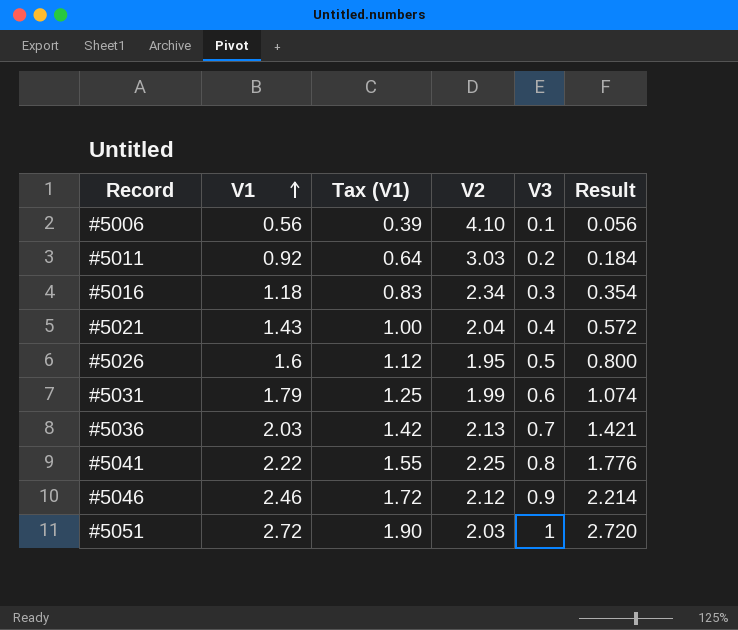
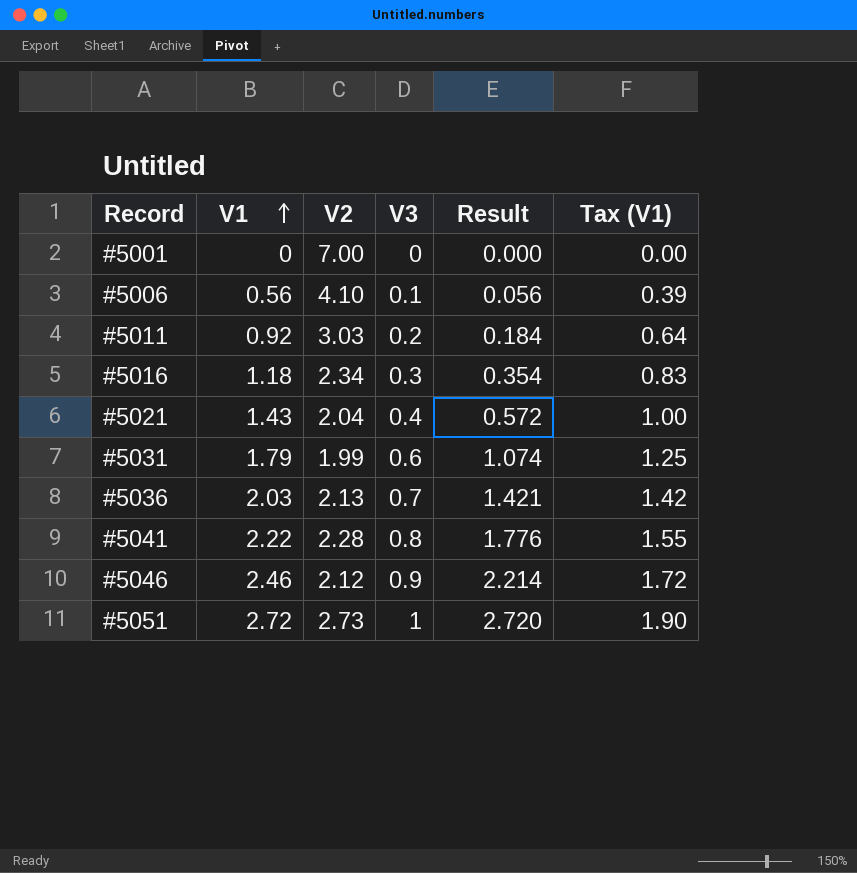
column Tax (V1) | position: 3 -> 6
row #5026: 1.6 | 1.12 | 1.95 | 0.5 | 0.800 -> none
row #5001: none -> 0 | 7.00 | 0 | 0.000 | 0.00
#5041 | V2: 2.25 -> 2.28
#5051 | V2: 2.03 -> 2.73

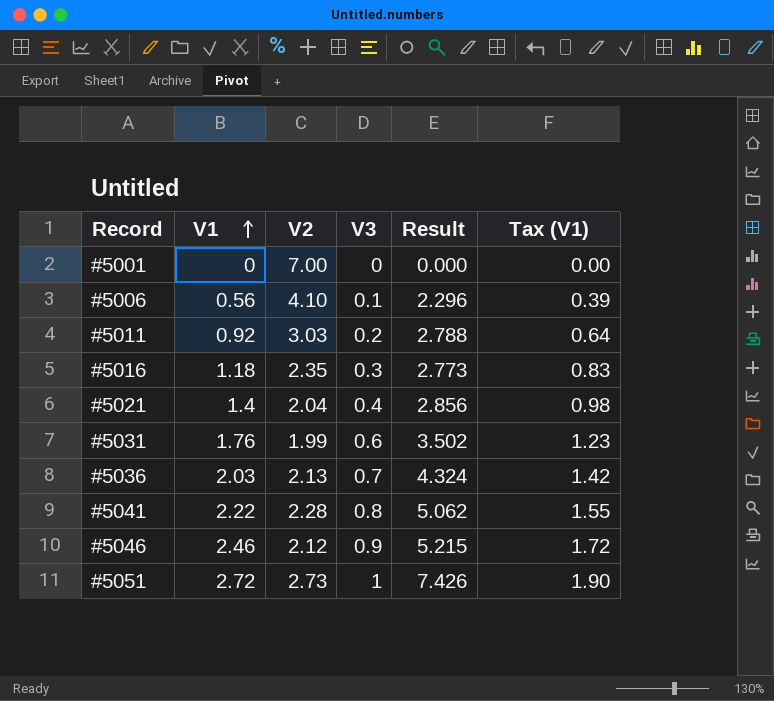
column Result | formula: [V1] * [V3] -> [V1] * [V2]
#5016 | V2: 2.34 -> 2.35
#5021 | V1: 1.43 -> 1.4
#5021 | Tax (V1): 1.00 -> 0.98
#5031 | V1: 1.79 -> 1.76
#5031 | Tax (V1): 1.25 -> 1.23

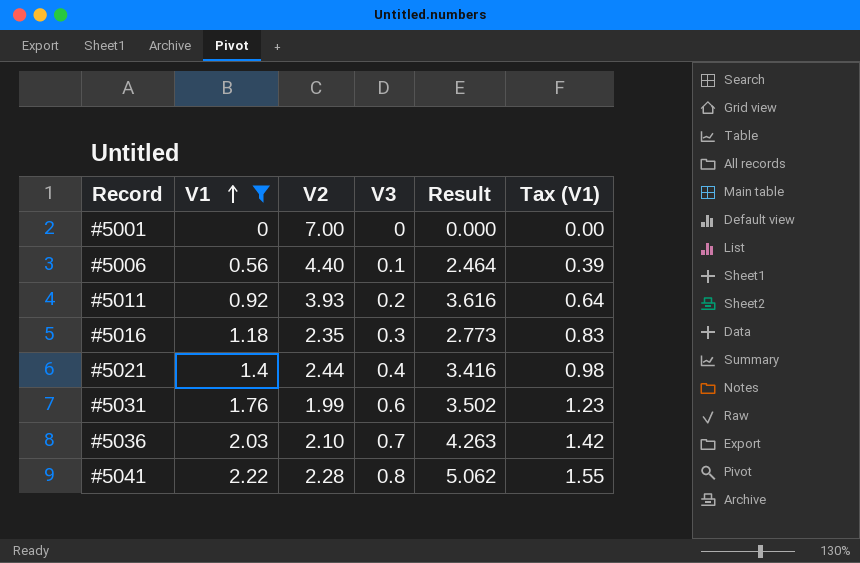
filter: none -> V1 <= 2.22
#5006 | V2: 4.10 -> 4.40
#5006 | Result: 2.296 -> 2.464
#5011 | V2: 3.03 -> 3.93
#5011 | Result: 2.788 -> 3.616
#5021 | V2: 2.04 -> 2.44
#5021 | Result: 2.856 -> 3.416
#5036 | V2: 2.13 -> 2.10
#5036 | Result: 4.324 -> 4.263

